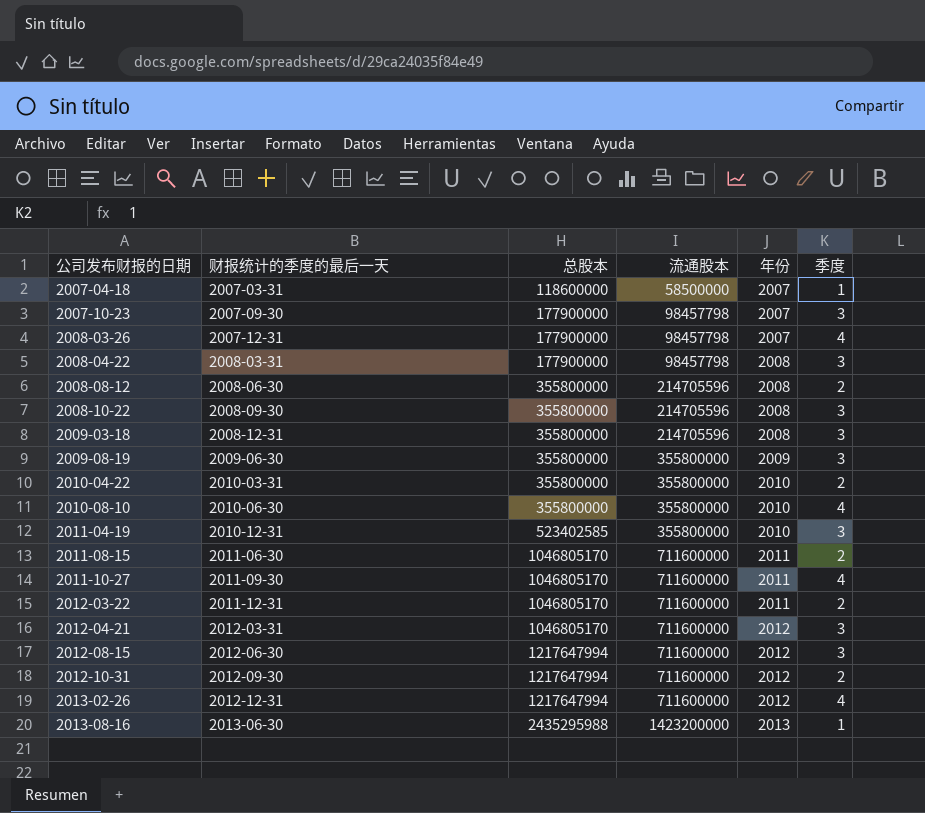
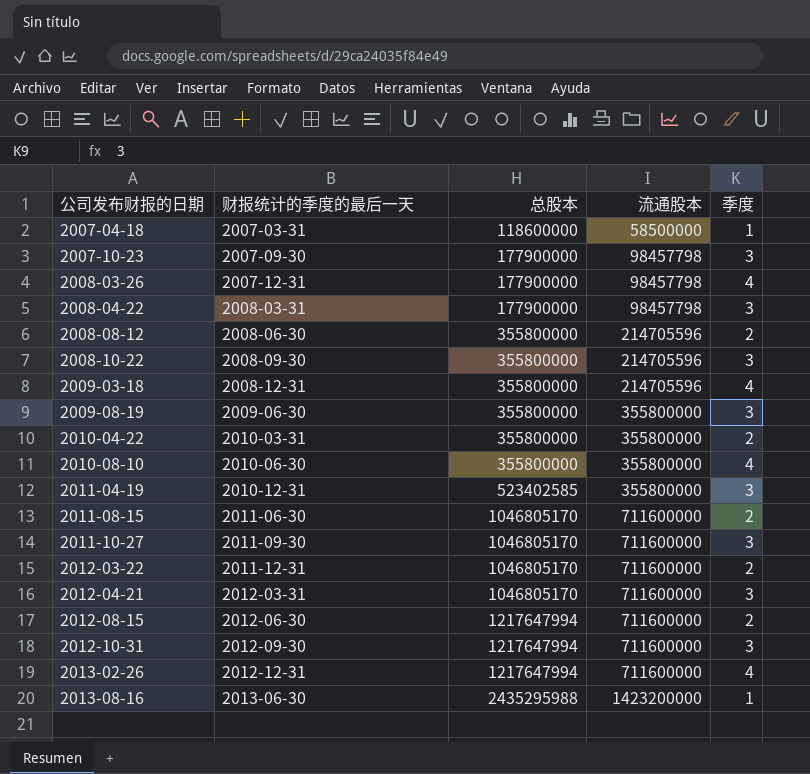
column 年份 | position: 5 -> none
2009-03-18 | 季度: 3 -> 4
2011-10-27 | 季度: 4 -> 3
2012-08-15 | 季度: 3 -> 2
2012-10-31 | 季度: 2 -> 3

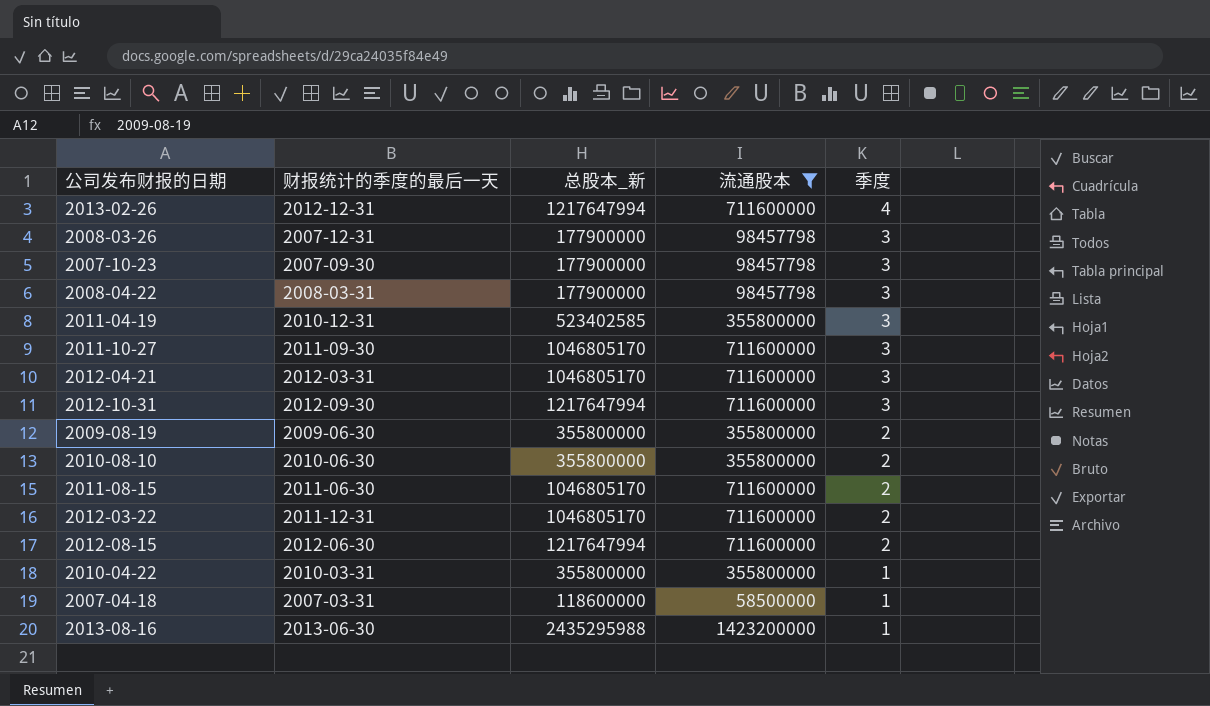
filter: none -> 流通股本 != 214705596
row order: 公司发布财报的日期 ascending -> 季度 descending
column name: 总股本 -> 总股本_新
2008-03-26 | 季度: 4 -> 3
2009-08-19 | 季度: 3 -> 2
2010-08-10 | 季度: 4 -> 2
2010-04-22 | 季度: 2 -> 1

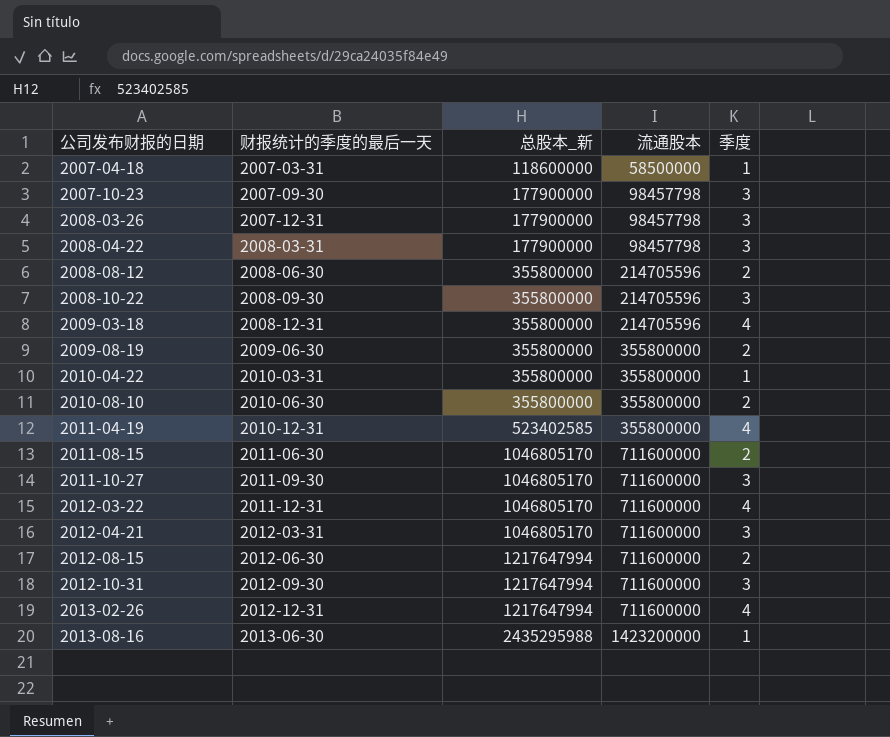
filter: 流通股本 != 214705596 -> none
row order: 季度 descending -> 公司发布财报的日期 ascending
2011-04-19 | 季度: 3 -> 4
2012-03-22 | 季度: 2 -> 4

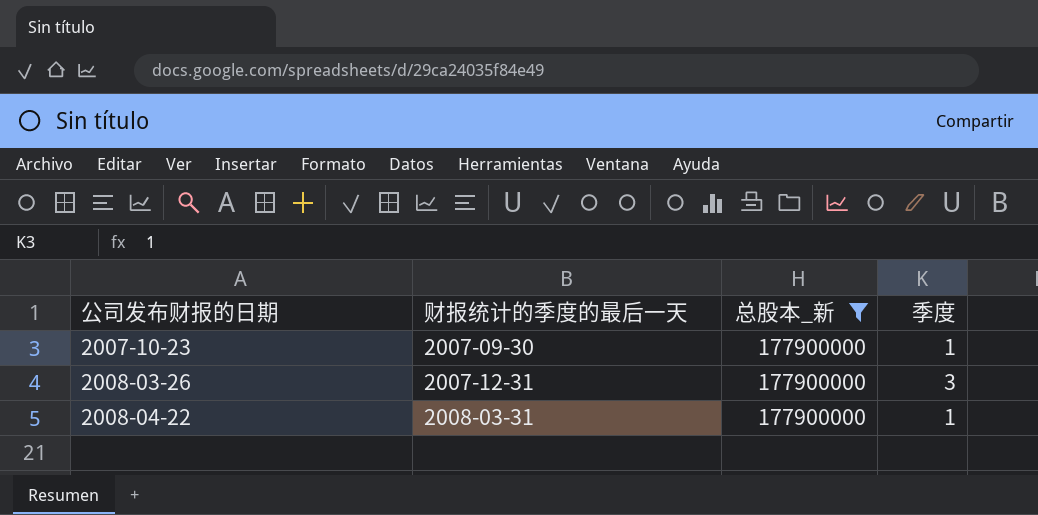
filter: none -> 总股本_新 = 177900000
column 流通股本 | position: 4 -> none
2007-10-23 | 季度: 3 -> 1
2008-04-22 | 季度: 3 -> 1

